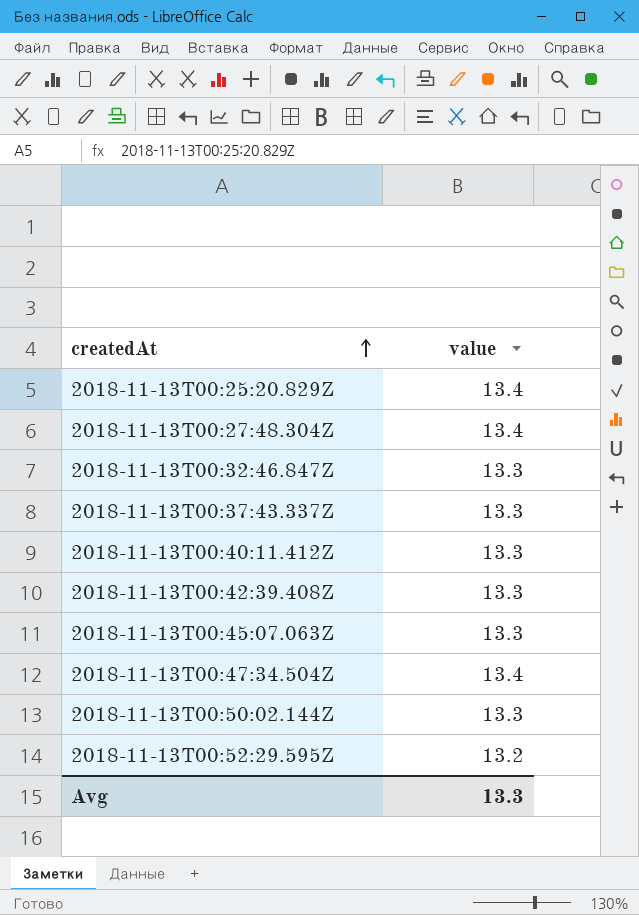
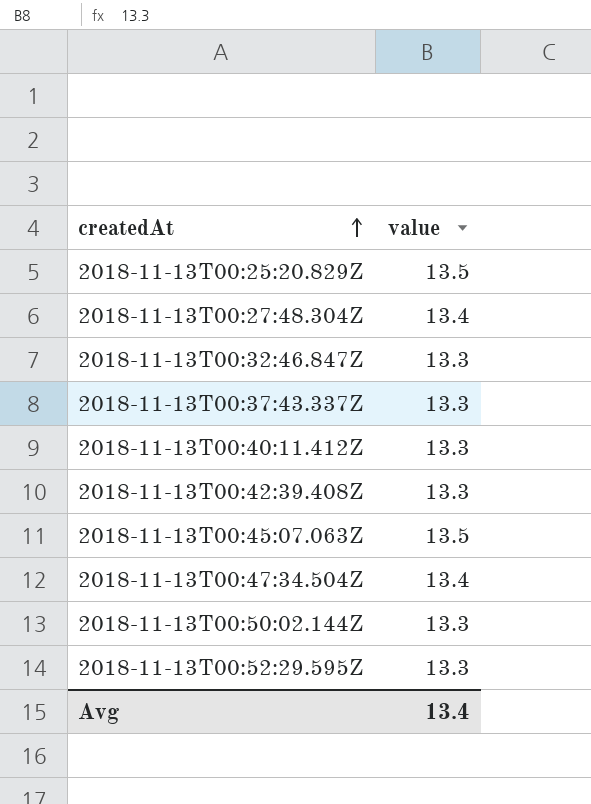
2018-11-13T00:25:20.829Z | value: 13.4 -> 13.5
2018-11-13T00:45:07.063Z | value: 13.3 -> 13.5
2018-11-13T00:52:29.595Z | value: 13.2 -> 13.3
Avg | value: 13.3 -> 13.4

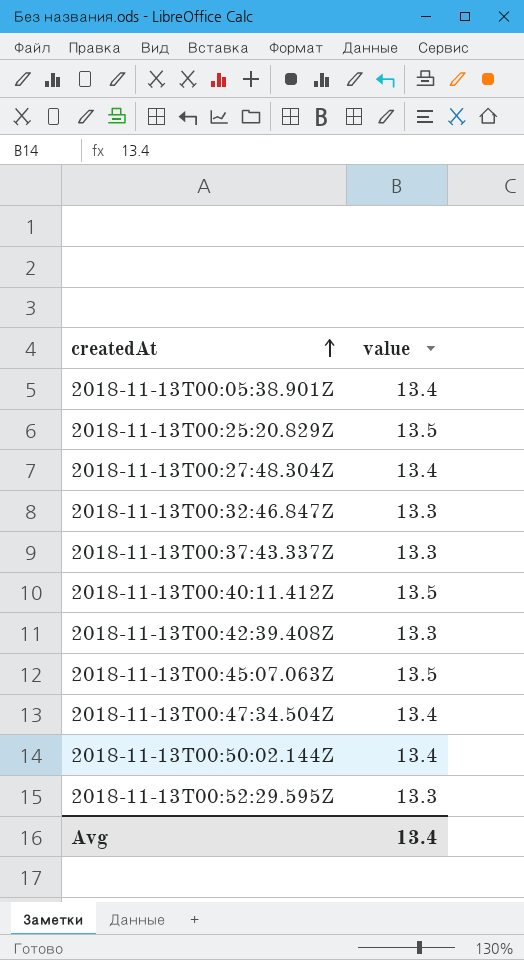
row 2018-11-13T00:05:38.901Z: none -> 13.4
2018-11-13T00:40:11.412Z | value: 13.3 -> 13.5
2018-11-13T00:50:02.144Z | value: 13.3 -> 13.4

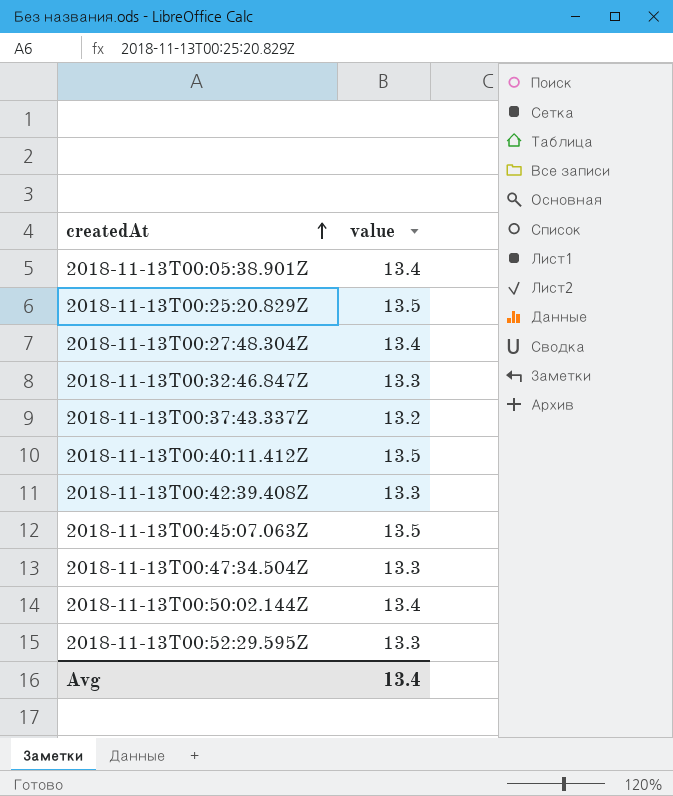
2018-11-13T00:37:43.337Z | value: 13.3 -> 13.2
2018-11-13T00:47:34.504Z | value: 13.4 -> 13.3

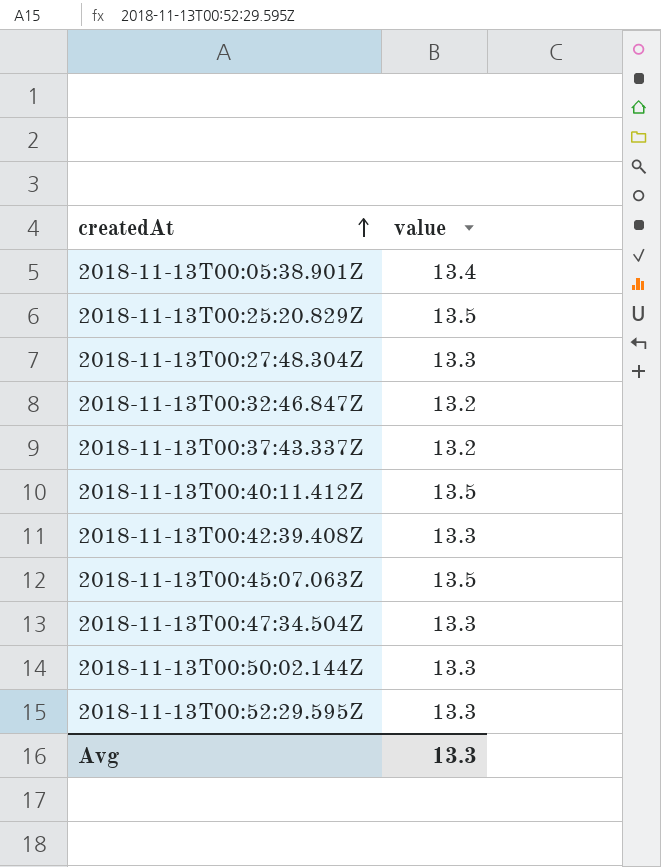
2018-11-13T00:27:48.304Z | value: 13.4 -> 13.3
2018-11-13T00:32:46.847Z | value: 13.3 -> 13.2
2018-11-13T00:50:02.144Z | value: 13.4 -> 13.3
Avg | value: 13.4 -> 13.3

